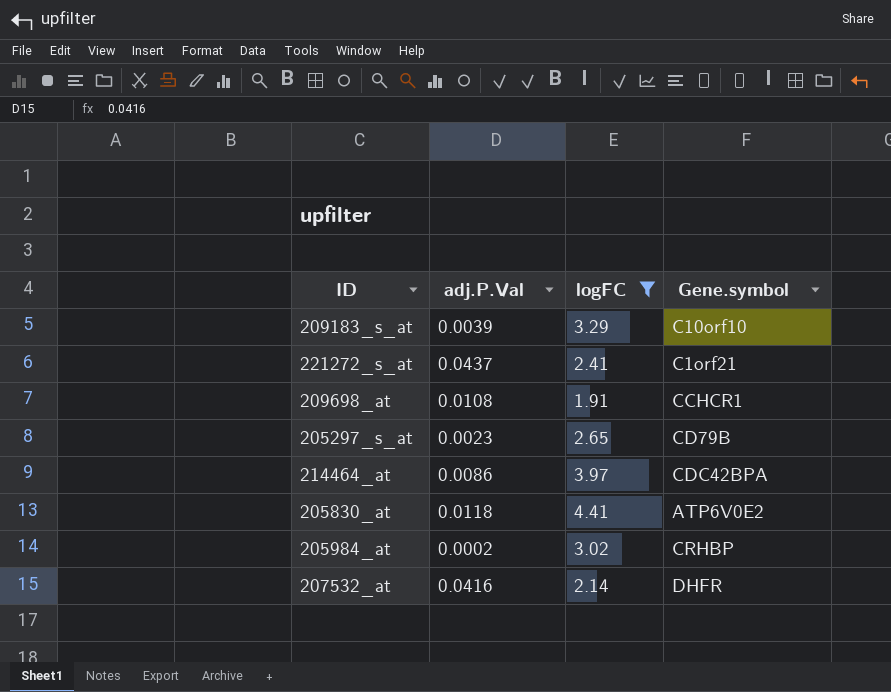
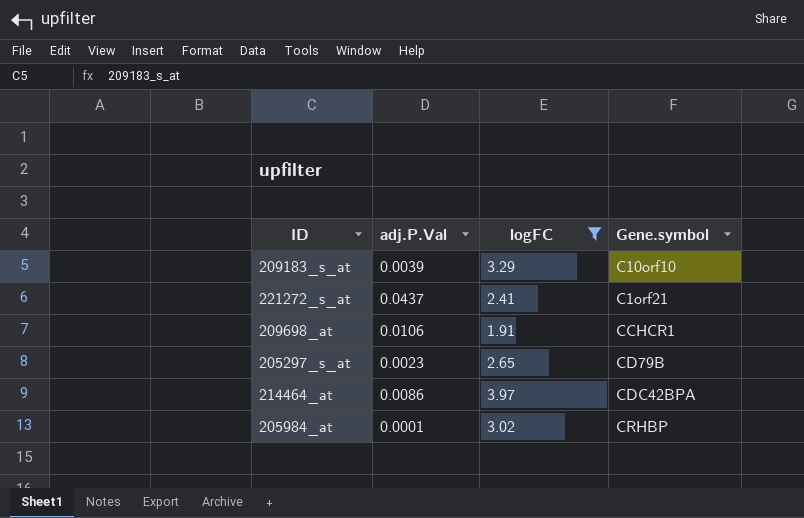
row 205830_at: 0.0118 | 4.41 | ATP6V0E2 -> none
row 207532_at: 0.0416 | 2.14 | DHFR -> none
209698_at | adj.P.Val: 0.0108 -> 0.0106
205984_at | adj.P.Val: 0.0002 -> 0.0001

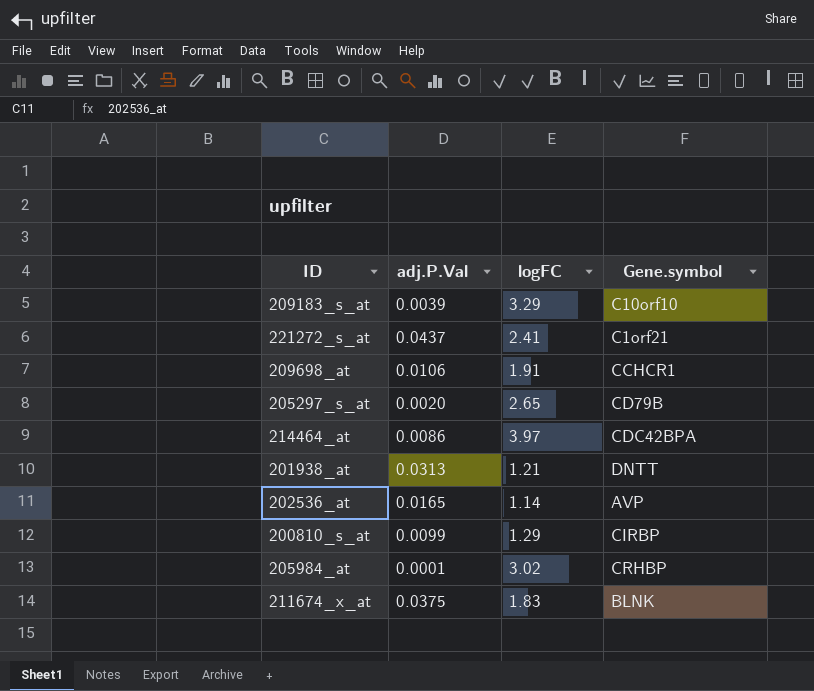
filter: logFC >= 1.91 -> none
205297_s_at | adj.P.Val: 0.0023 -> 0.0020

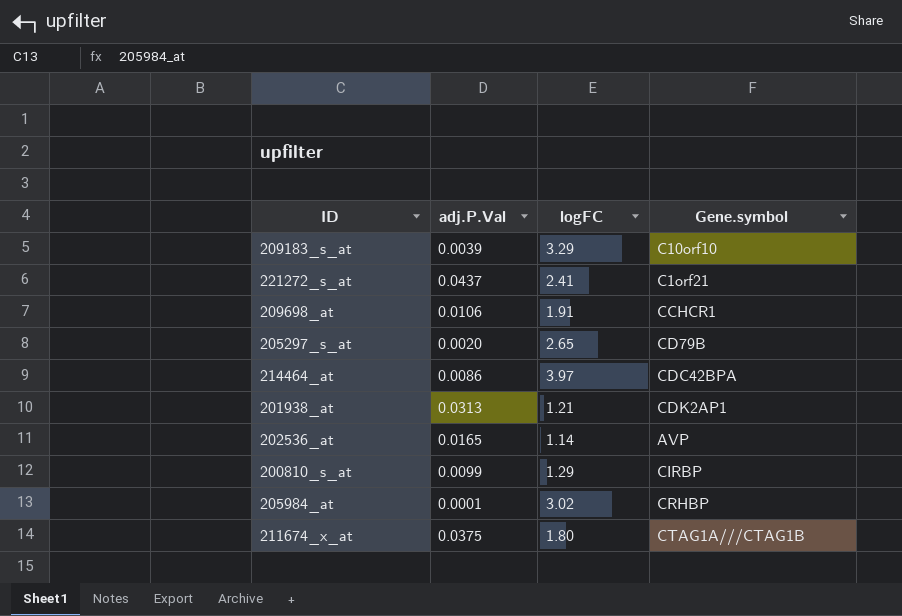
201938_at | Gene.symbol: DNTT -> CDK2AP1
211674_x_at | logFC: 1.83 -> 1.80
211674_x_at | Gene.symbol: BLNK -> CTAG1A///CTAG1B

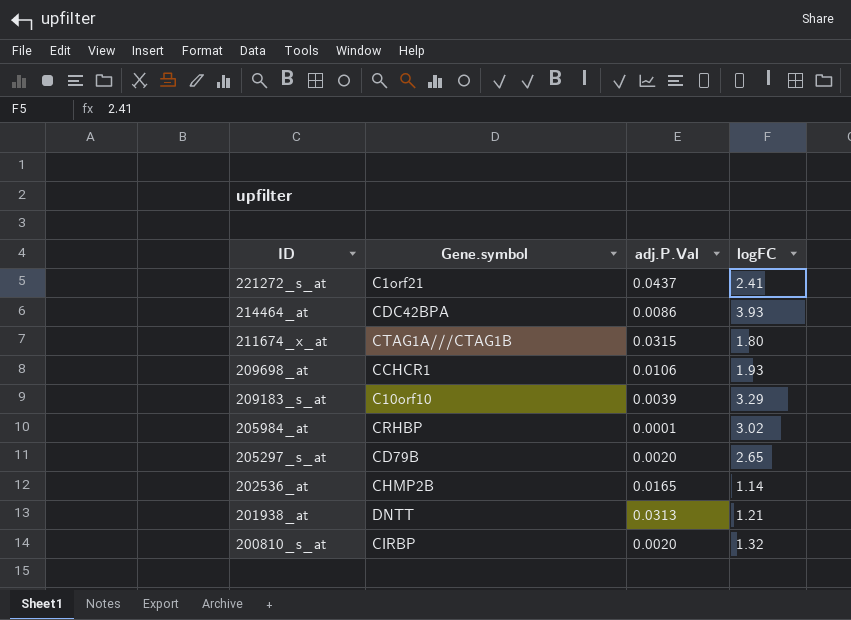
row order: none -> ID descending
column Gene.symbol | position: 4 -> 2
214464_at | logFC: 3.97 -> 3.93
211674_x_at | adj.P.Val: 0.0375 -> 0.0315
209698_at | logFC: 1.91 -> 1.93
202536_at | Gene.symbol: AVP -> CHMP2B
201938_at | Gene.symbol: CDK2AP1 -> DNTT
200810_s_at | adj.P.Val: 0.0099 -> 0.0020
200810_s_at | logFC: 1.29 -> 1.32

